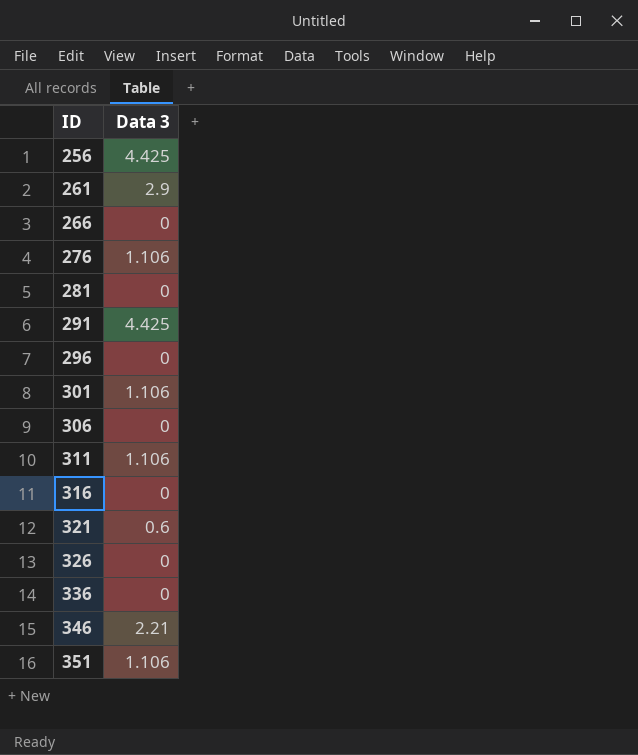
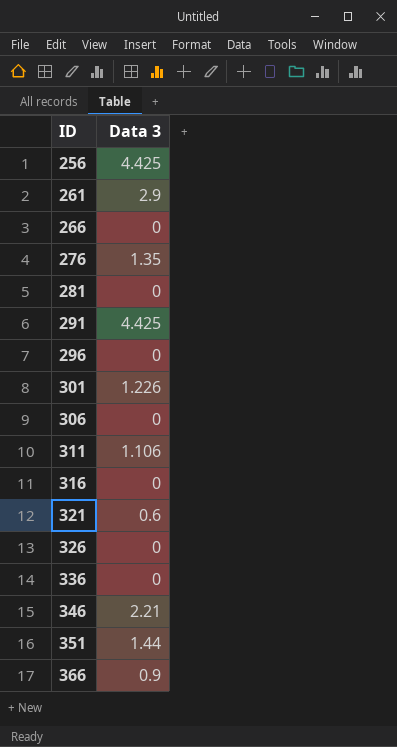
276 | Data 3: 1.106 -> 1.35
301 | Data 3: 1.106 -> 1.226
351 | Data 3: 1.106 -> 1.44
row 366: none -> 0.9

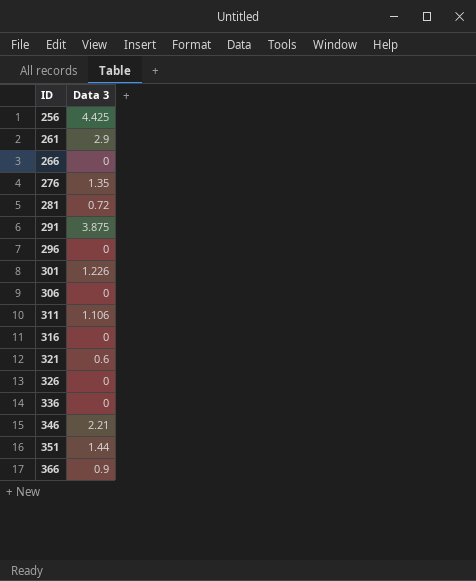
281 | Data 3: 0 -> 0.72
291 | Data 3: 4.425 -> 3.875

